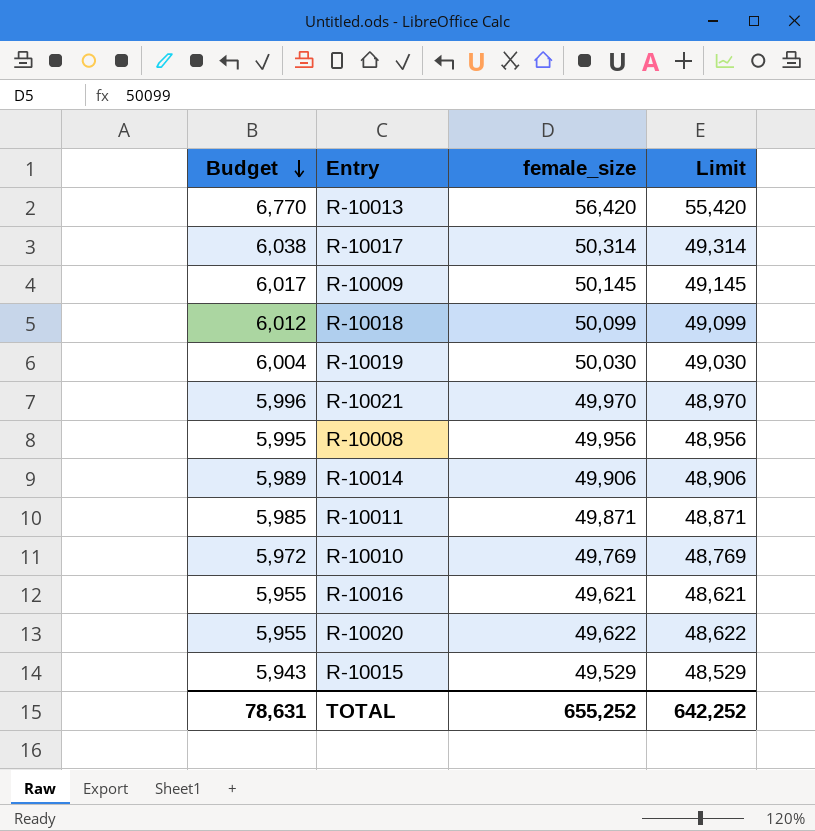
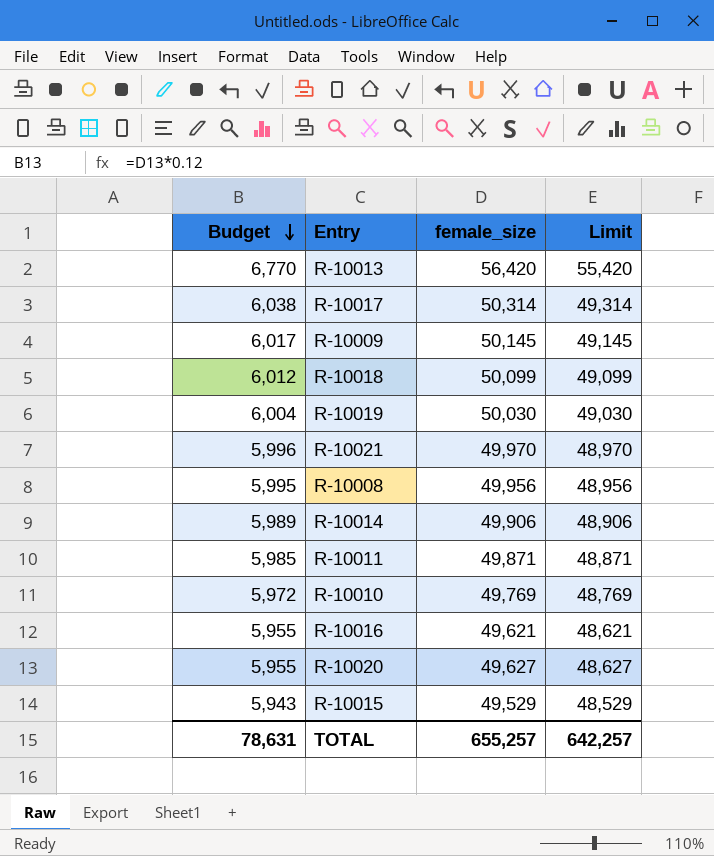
R-10020 | female_size: 49,622 -> 49,627
R-10020 | Limit: 48,622 -> 48,627
TOTAL | female_size: 655,252 -> 655,257
TOTAL | Limit: 642,252 -> 642,257

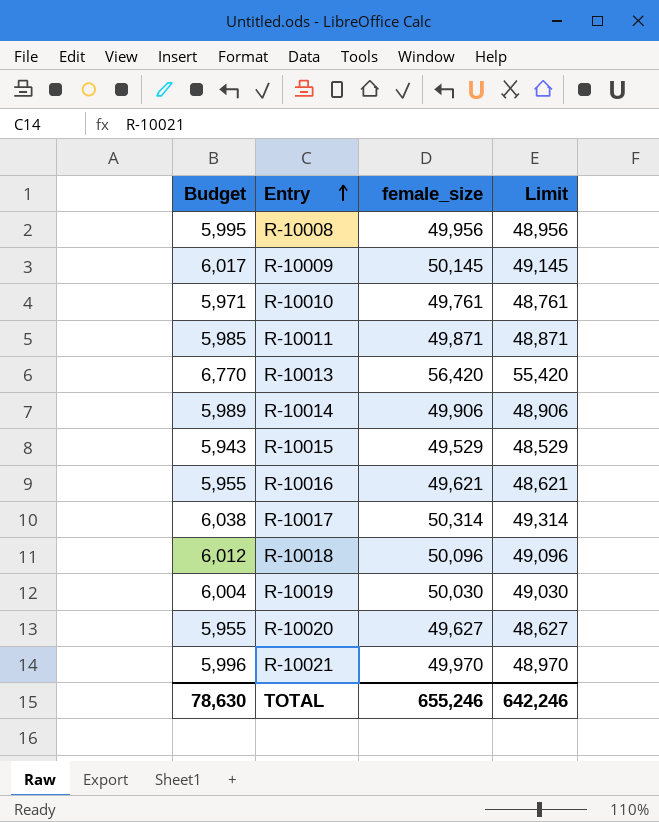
row order: Budget descending -> Entry ascending
R-10010 | Budget: 5,972 -> 5,971
R-10010 | female_size: 49,769 -> 49,761
R-10010 | Limit: 48,769 -> 48,761
R-10018 | female_size: 50,099 -> 50,096
R-10018 | Limit: 49,099 -> 49,096
TOTAL | Budget: 78,631 -> 78,630
TOTAL | female_size: 655,257 -> 655,246
TOTAL | Limit: 642,257 -> 642,246

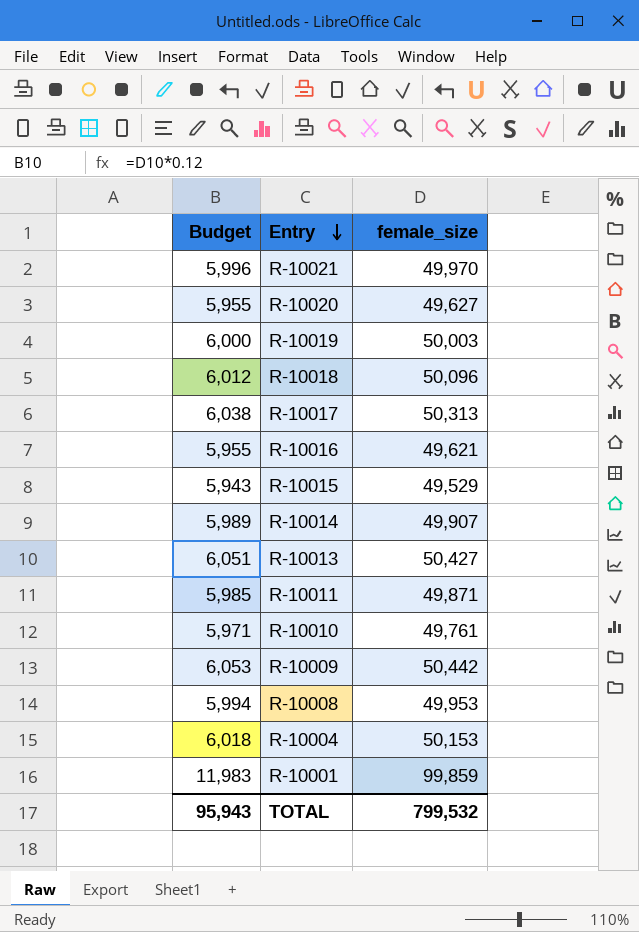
row order: Entry ascending -> Entry descending
column Limit | formula: [female_size] - 1000 -> none
R-10019 | Budget: 6,004 -> 6,000
R-10019 | female_size: 50,030 -> 50,003
R-10017 | female_size: 50,314 -> 50,313
R-10014 | female_size: 49,906 -> 49,907
R-10013 | Budget: 6,770 -> 6,051
R-10013 | female_size: 56,420 -> 50,427
R-10009 | Budget: 6,017 -> 6,053
R-10009 | female_size: 50,145 -> 50,442
R-10008 | Budget: 5,995 -> 5,994
R-10008 | female_size: 49,956 -> 49,953
row R-10004: none -> 6,018 | 50,153
row R-10001: none -> 11,983 | 99,859
TOTAL | Budget: 78,630 -> 95,943
TOTAL | female_size: 655,246 -> 799,532

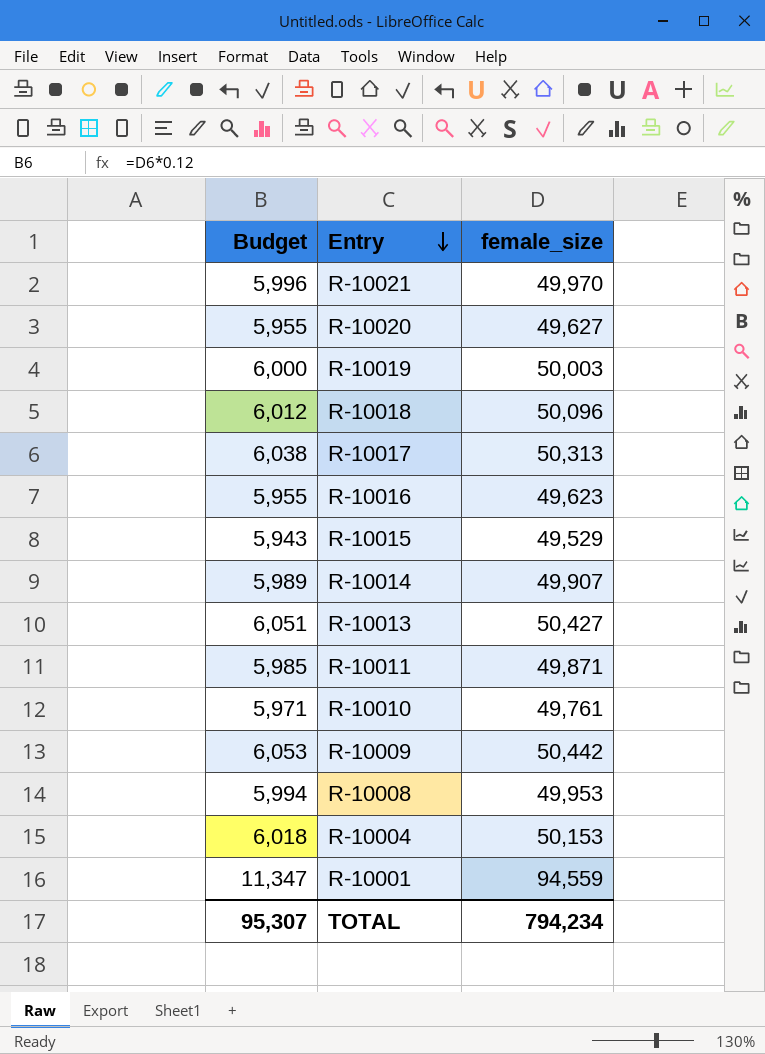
R-10016 | female_size: 49,621 -> 49,623
R-10001 | Budget: 11,983 -> 11,347
R-10001 | female_size: 99,859 -> 94,559
TOTAL | Budget: 95,943 -> 95,307
TOTAL | female_size: 799,532 -> 794,234

